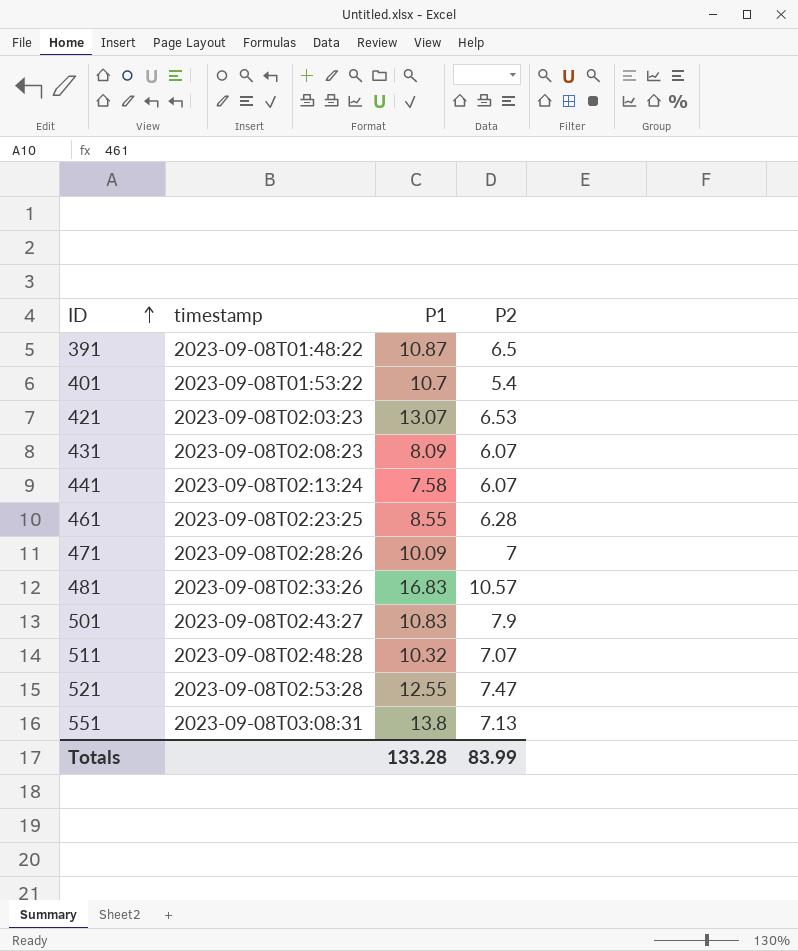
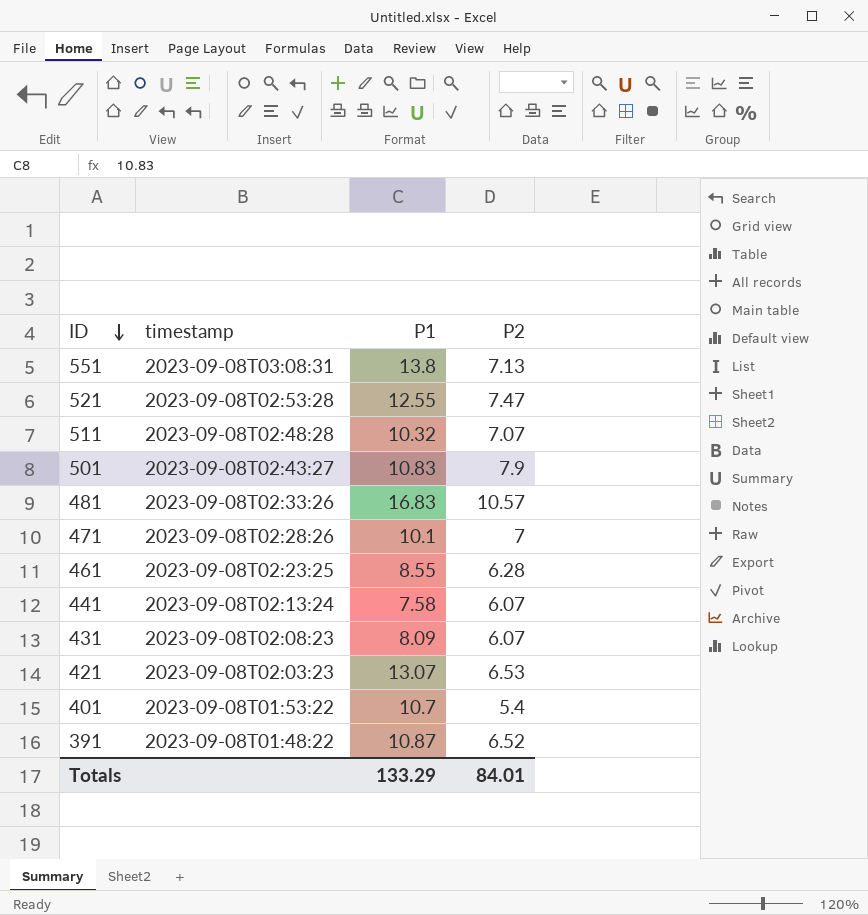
row order: ID ascending -> ID descending
471 | P1: 10.09 -> 10.1
391 | P2: 6.5 -> 6.52
Totals | P1: 133.28 -> 133.29
Totals | P2: 83.99 -> 84.01

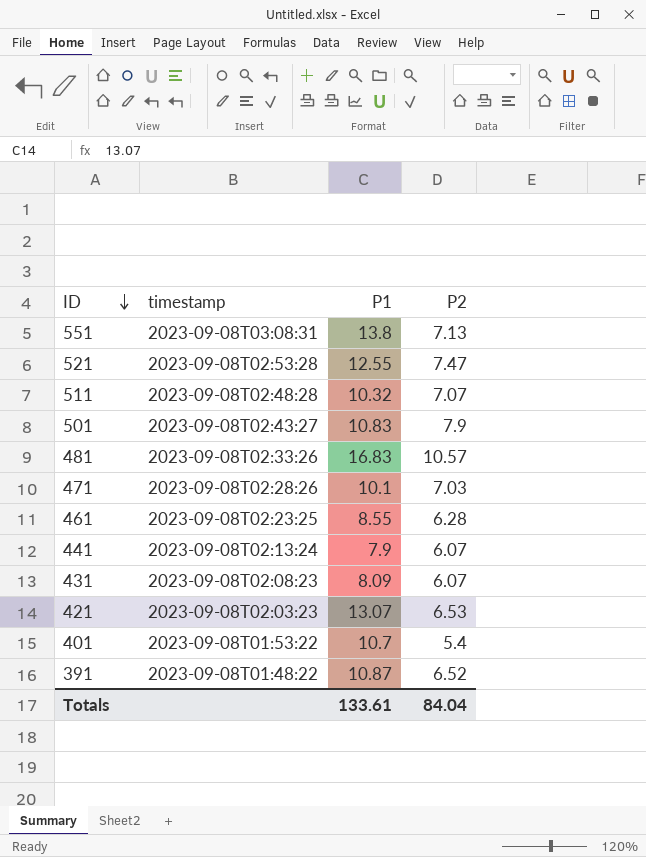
471 | P2: 7 -> 7.03
441 | P1: 7.58 -> 7.9
Totals | P1: 133.29 -> 133.61
Totals | P2: 84.01 -> 84.04

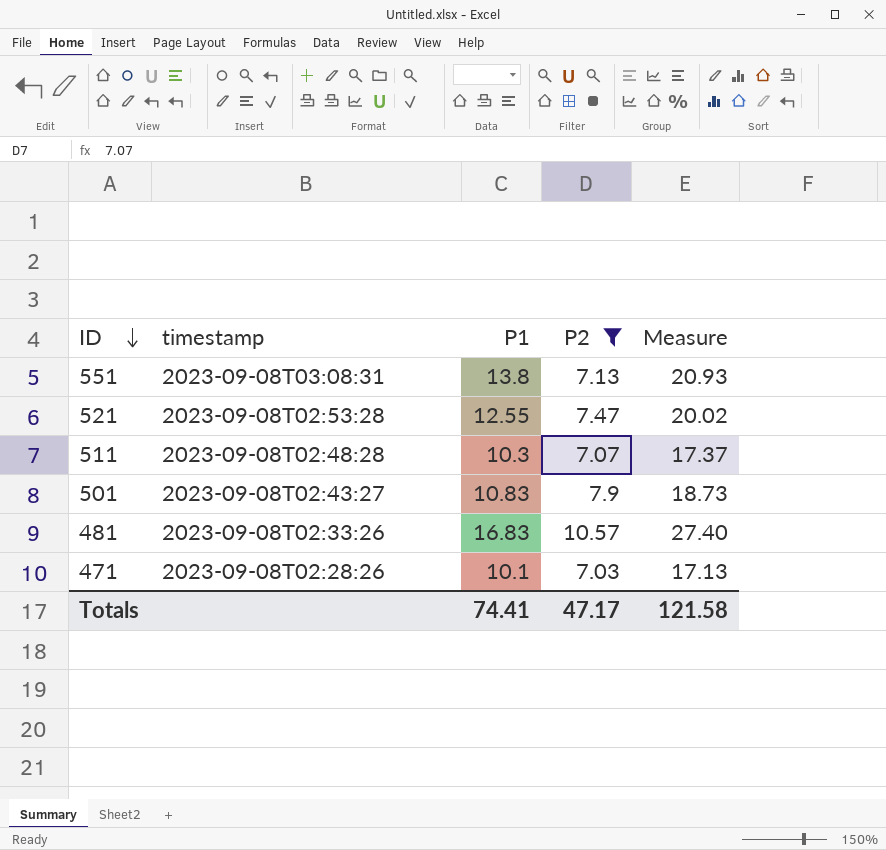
filter: none -> P2 >= 7.03
column Measure | formula: none -> [P1] + [P2]
511 | P1: 10.32 -> 10.3
Totals | P1: 133.61 -> 74.41
Totals | P2: 84.04 -> 47.17

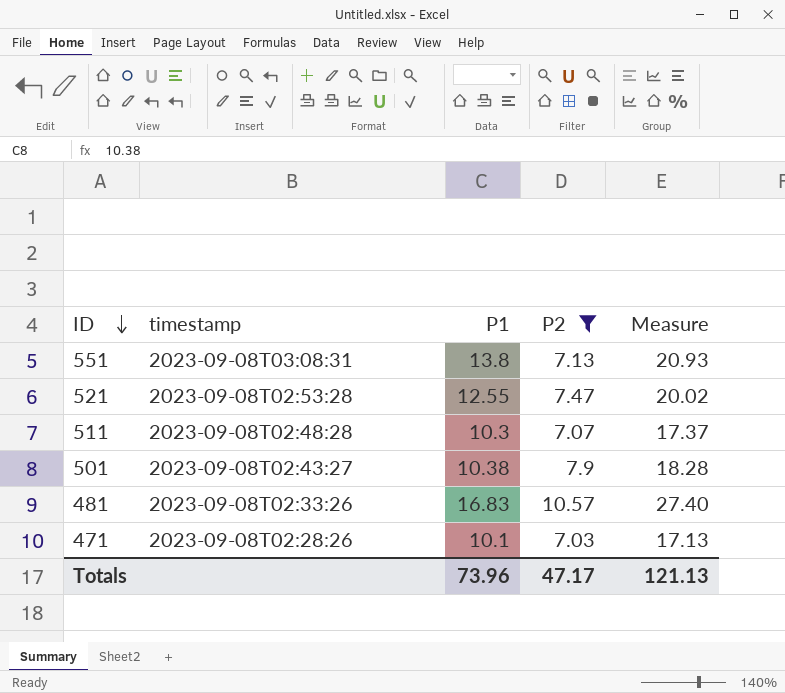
501 | P1: 10.83 -> 10.38
501 | Measure: 18.73 -> 18.28
Totals | P1: 74.41 -> 73.96
Totals | Measure: 121.58 -> 121.13

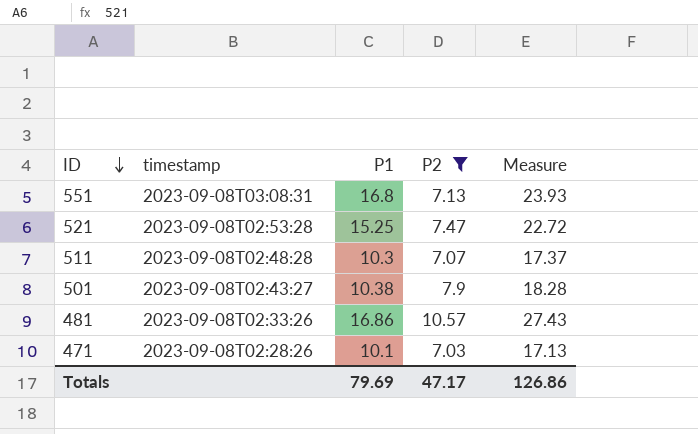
551 | P1: 13.8 -> 16.8
551 | Measure: 20.93 -> 23.93
521 | P1: 12.55 -> 15.25
521 | Measure: 20.02 -> 22.72
481 | P1: 16.83 -> 16.86
481 | Measure: 27.40 -> 27.43
Totals | P1: 73.96 -> 79.69
Totals | Measure: 121.13 -> 126.86

